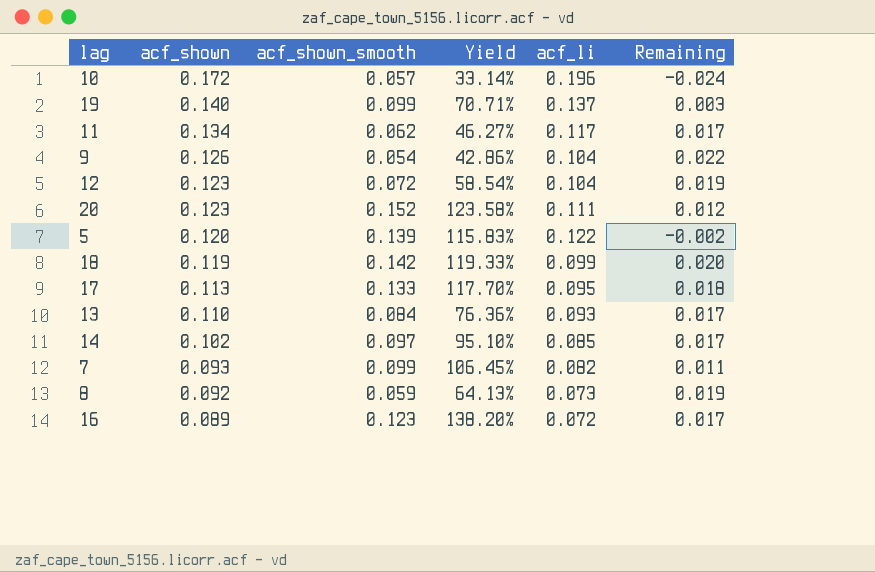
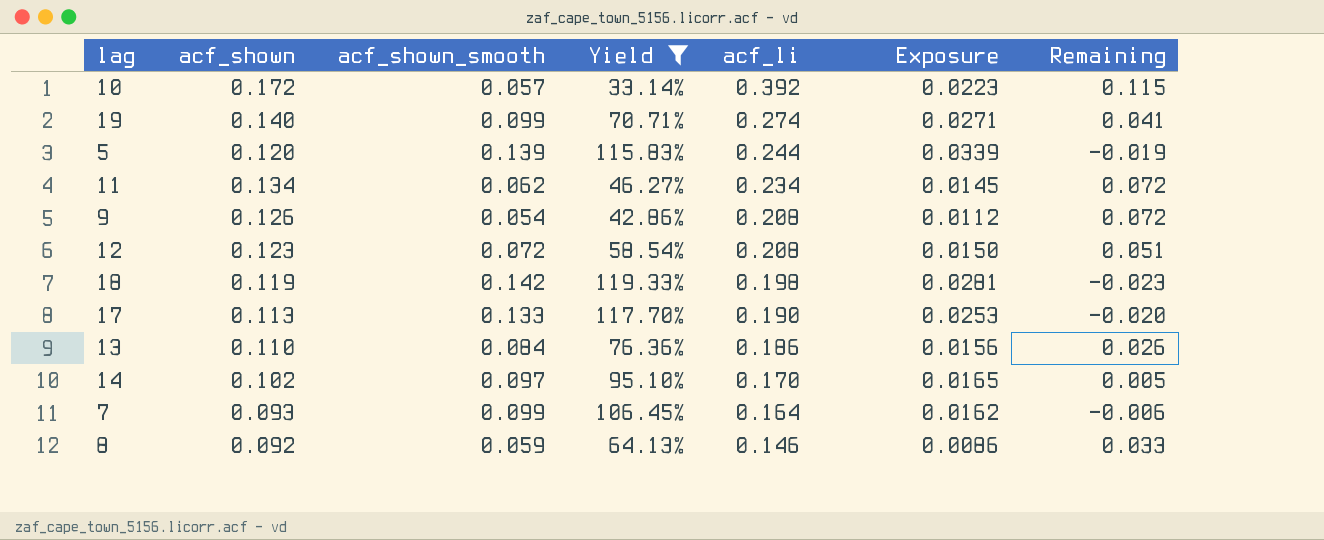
filter: none -> Yield <= 119.33%
row order: acf_shown descending -> acf_li descending
column Exposure | formula: none -> [acf_shown_smooth] * [acf_li]
column Remaining | formula: [acf_shown] - [acf_li] -> [acf_shown] - [acf_shown_smooth]
10 | acf_li: 0.196 -> 0.392
19 | acf_li: 0.137 -> 0.274
5 | acf_li: 0.122 -> 0.244
11 | acf_li: 0.117 -> 0.234
9 | acf_li: 0.104 -> 0.208
12 | acf_li: 0.104 -> 0.208
18 | acf_li: 0.099 -> 0.198
17 | acf_li: 0.095 -> 0.190
13 | acf_li: 0.093 -> 0.186
14 | acf_li: 0.085 -> 0.170
7 | acf_li: 0.082 -> 0.164
8 | acf_li: 0.073 -> 0.146

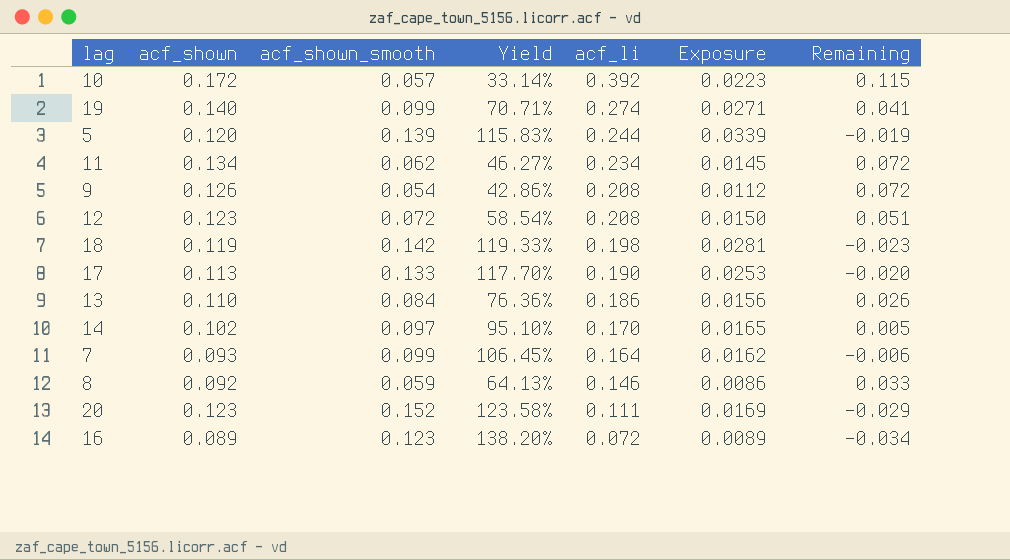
filter: Yield <= 119.33% -> none

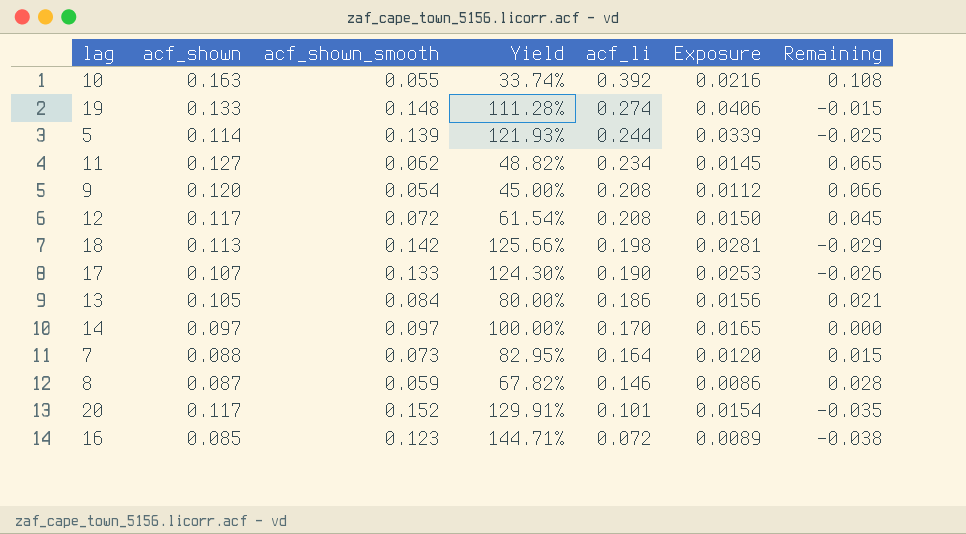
10 | acf_shown: 0.172 -> 0.163
10 | acf_shown_smooth: 0.057 -> 0.055
10 | Yield: 33.14% -> 33.74%
10 | Exposure: 0.0223 -> 0.0216
10 | Remaining: 0.115 -> 0.108
19 | acf_shown: 0.140 -> 0.133
19 | acf_shown_smooth: 0.099 -> 0.148
19 | Yield: 70.71% -> 111.28%
19 | Exposure: 0.0271 -> 0.0406
19 | Remaining: 0.041 -> -0.015
5 | acf_shown: 0.120 -> 0.114
5 | Yield: 115.83% -> 121.93%
5 | Remaining: -0.019 -> -0.025
11 | acf_shown: 0.134 -> 0.127
11 | Yield: 46.27% -> 48.82%
11 | Remaining: 0.072 -> 0.065
9 | acf_shown: 0.126 -> 0.120
9 | Yield: 42.86% -> 45.00%
9 | Remaining: 0.072 -> 0.066
12 | acf_shown: 0.123 -> 0.117
12 | Yield: 58.54% -> 61.54%
12 | Remaining: 0.051 -> 0.045
18 | acf_shown: 0.119 -> 0.113
18 | Yield: 119.33% -> 125.66%
18 | Remaining: -0.023 -> -0.029
17 | acf_shown: 0.113 -> 0.107
17 | Yield: 117.70% -> 124.30%
17 | Remaining: -0.020 -> -0.026
13 | acf_shown: 0.110 -> 0.105
13 | Yield: 76.36% -> 80.00%
13 | Remaining: 0.026 -> 0.021
14 | acf_shown: 0.102 -> 0.097
14 | Yield: 95.10% -> 100.00%
14 | Remaining: 0.005 -> 0.000
7 | acf_shown: 0.093 -> 0.088
7 | acf_shown_smooth: 0.099 -> 0.073
7 | Yield: 106.45% -> 82.95%
7 | Exposure: 0.0162 -> 0.0120
7 | Remaining: -0.006 -> 0.015
8 | acf_shown: 0.092 -> 0.087
8 | Yield: 64.13% -> 67.82%
8 | Remaining: 0.033 -> 0.028
20 | acf_shown: 0.123 -> 0.117
20 | Yield: 123.58% -> 129.91%
20 | acf_li: 0.111 -> 0.101
20 | Exposure: 0.0169 -> 0.0154
20 | Remaining: -0.029 -> -0.035
16 | acf_shown: 0.089 -> 0.085
16 | Yield: 138.20% -> 144.71%
16 | Remaining: -0.034 -> -0.038

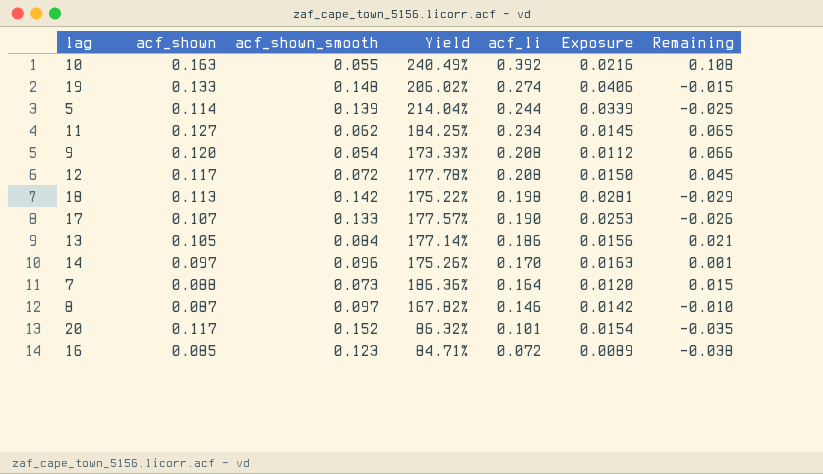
column Yield | formula: [acf_shown_smooth] / [acf_shown] -> [acf_li] / [acf_shown]
14 | acf_shown_smooth: 0.097 -> 0.096
14 | Exposure: 0.0165 -> 0.0163
14 | Remaining: 0.000 -> 0.001
8 | acf_shown_smooth: 0.059 -> 0.097
8 | Exposure: 0.0086 -> 0.0142
8 | Remaining: 0.028 -> -0.010

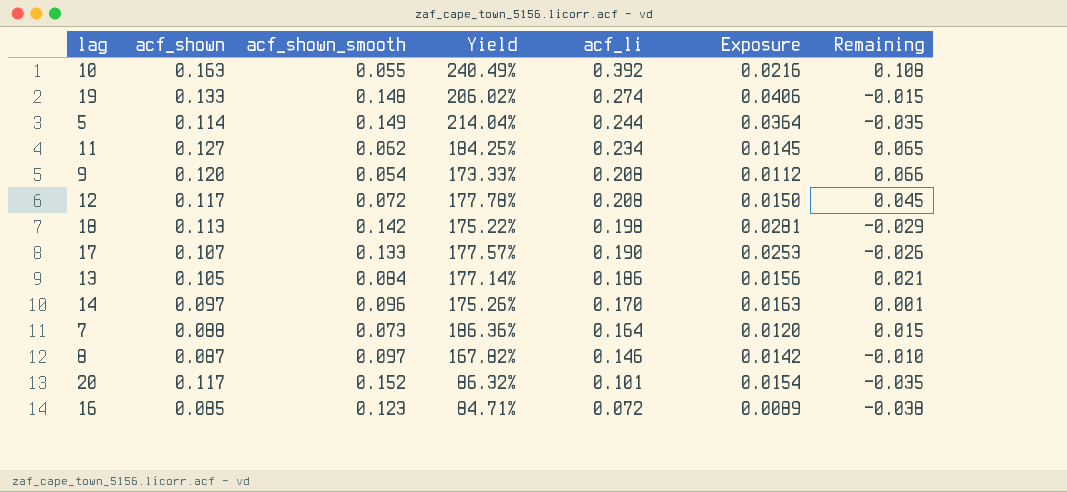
5 | acf_shown_smooth: 0.139 -> 0.149
5 | Exposure: 0.0339 -> 0.0364
5 | Remaining: -0.025 -> -0.035

